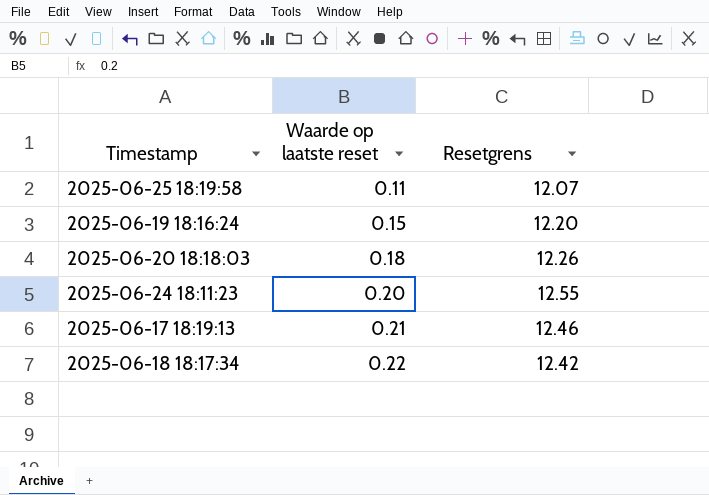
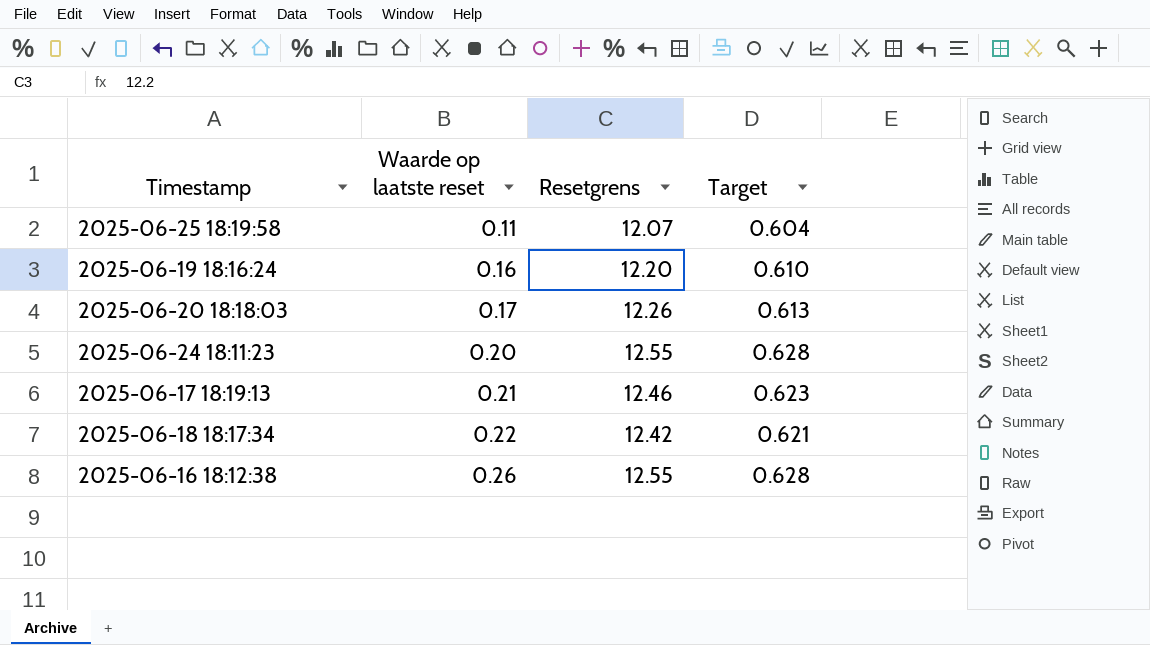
column Target | formula: none -> [Resetgrens] * 0.05
2025-06-19 18:16:24 | Waarde op laatste reset: 0.15 -> 0.16
2025-06-20 18:18:03 | Waarde op laatste reset: 0.18 -> 0.17
row 2025-06-16 18:12:38: none -> 0.26 | 12.55 | 0.628

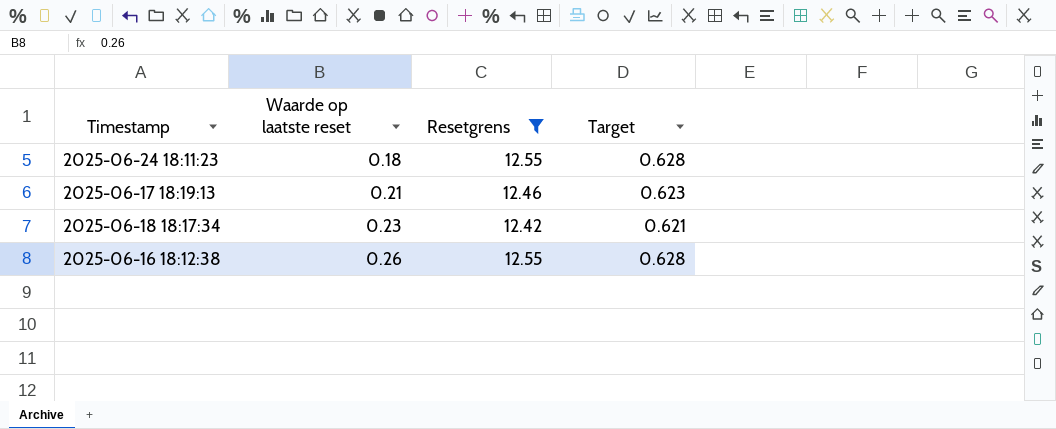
filter: none -> Resetgrens >= 12.42
2025-06-24 18:11:23 | Waarde op laatste reset: 0.20 -> 0.18
2025-06-18 18:17:34 | Waarde op laatste reset: 0.22 -> 0.23

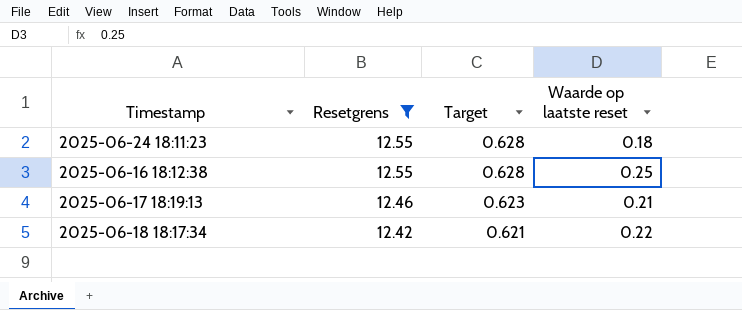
row order: Waarde op laatste reset ascending -> Resetgrens descending
column Waarde op laatste reset | position: 2 -> 4
2025-06-16 18:12:38 | Waarde op laatste reset: 0.26 -> 0.25
2025-06-18 18:17:34 | Waarde op laatste reset: 0.23 -> 0.22

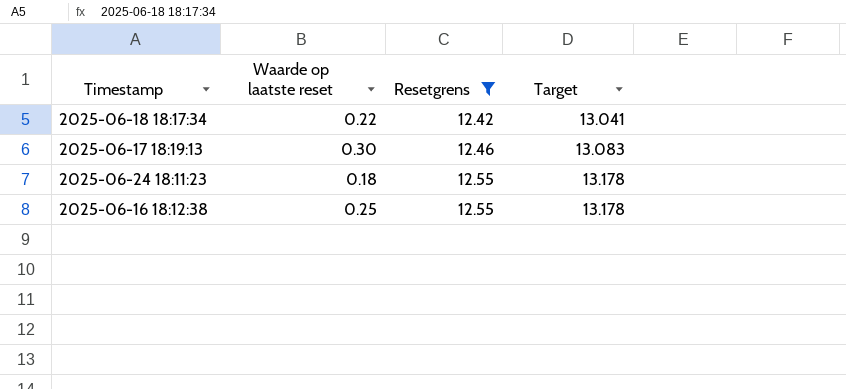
row order: Resetgrens descending -> Resetgrens ascending
column Waarde op laatste reset | position: 4 -> 2
column Target | formula: [Resetgrens] * 0.05 -> [Resetgrens] * 1.05
2025-06-17 18:19:13 | Waarde op laatste reset: 0.21 -> 0.30

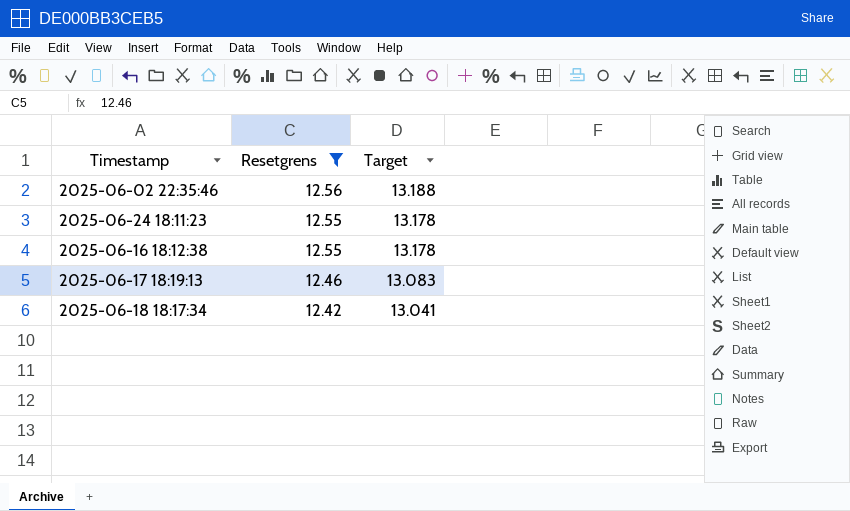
row order: Resetgrens ascending -> Resetgrens descending
column Waarde op laatste reset | position: 2 -> none
row 2025-06-02 22:35:46: none -> 12.56 | 13.188

